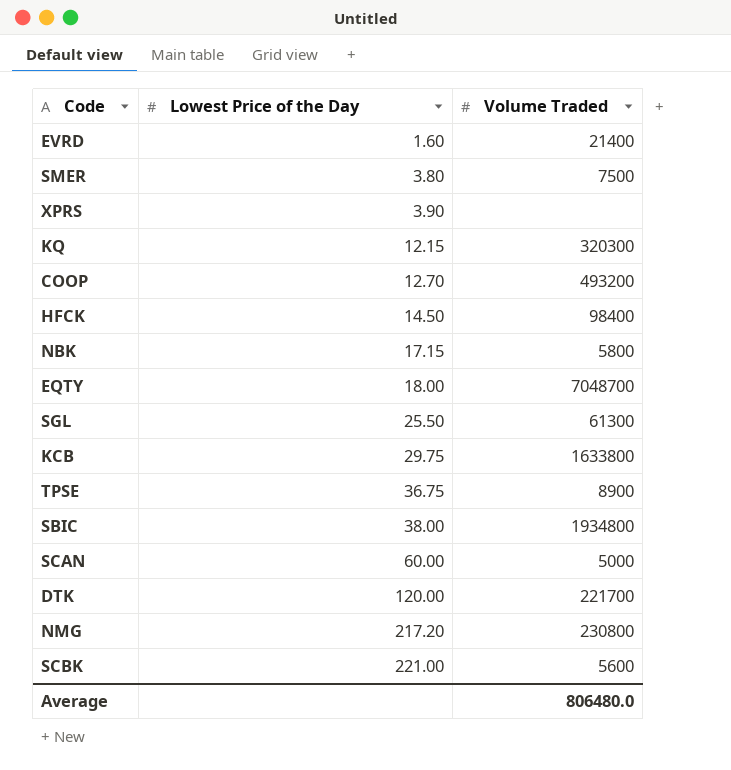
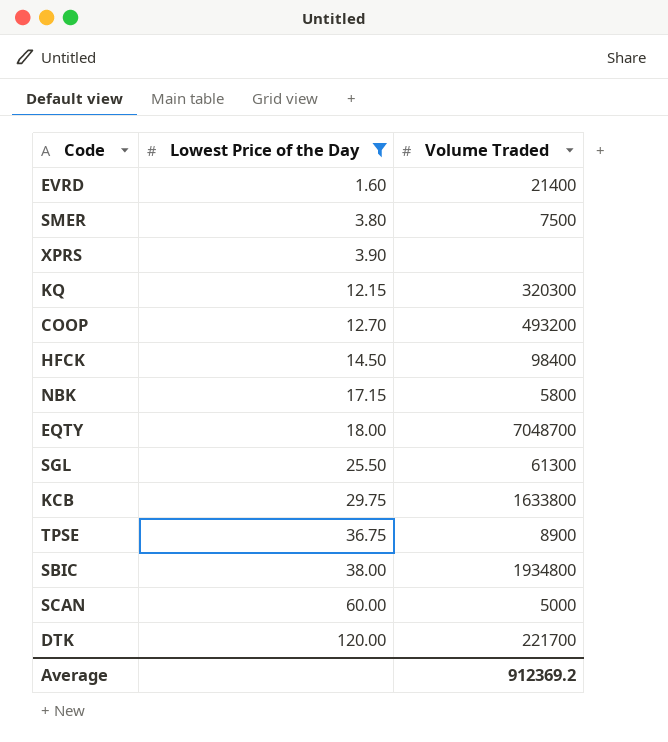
filter: none -> Lowest Price of the Day <= 120.00
Average | Volume Traded: 806480.0 -> 912369.2

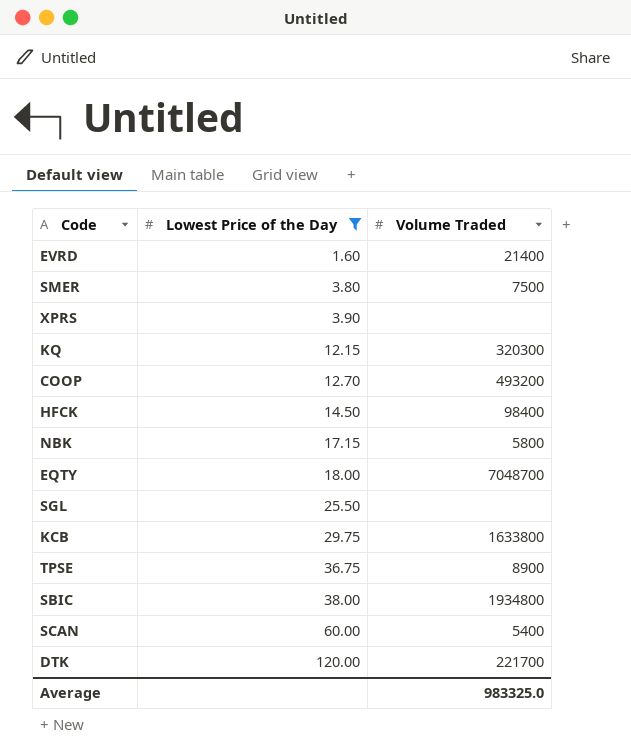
SGL | Volume Traded: 61300 -> none
SCAN | Volume Traded: 5000 -> 5400
Average | Volume Traded: 912369.2 -> 983325.0

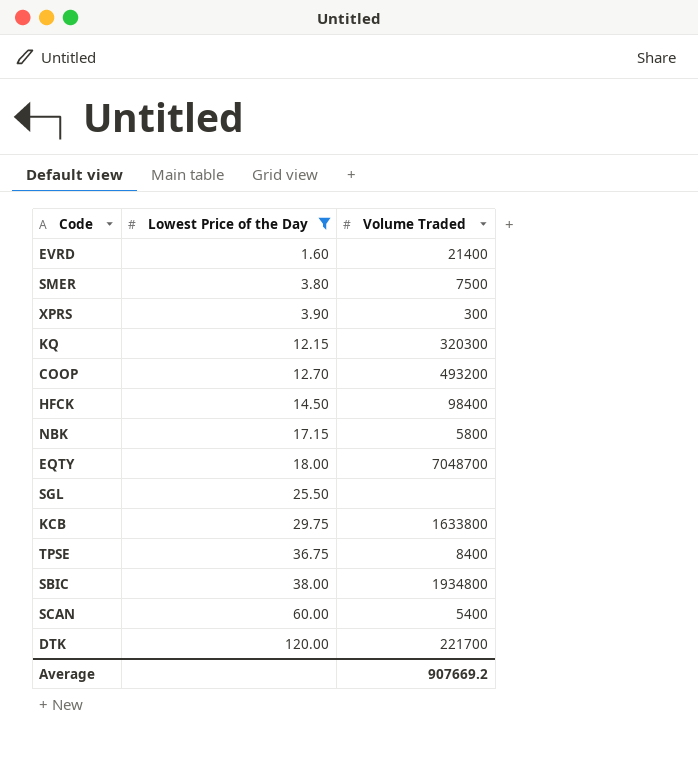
XPRS | Volume Traded: none -> 300
TPSE | Volume Traded: 8900 -> 8400
Average | Volume Traded: 983325.0 -> 907669.2

